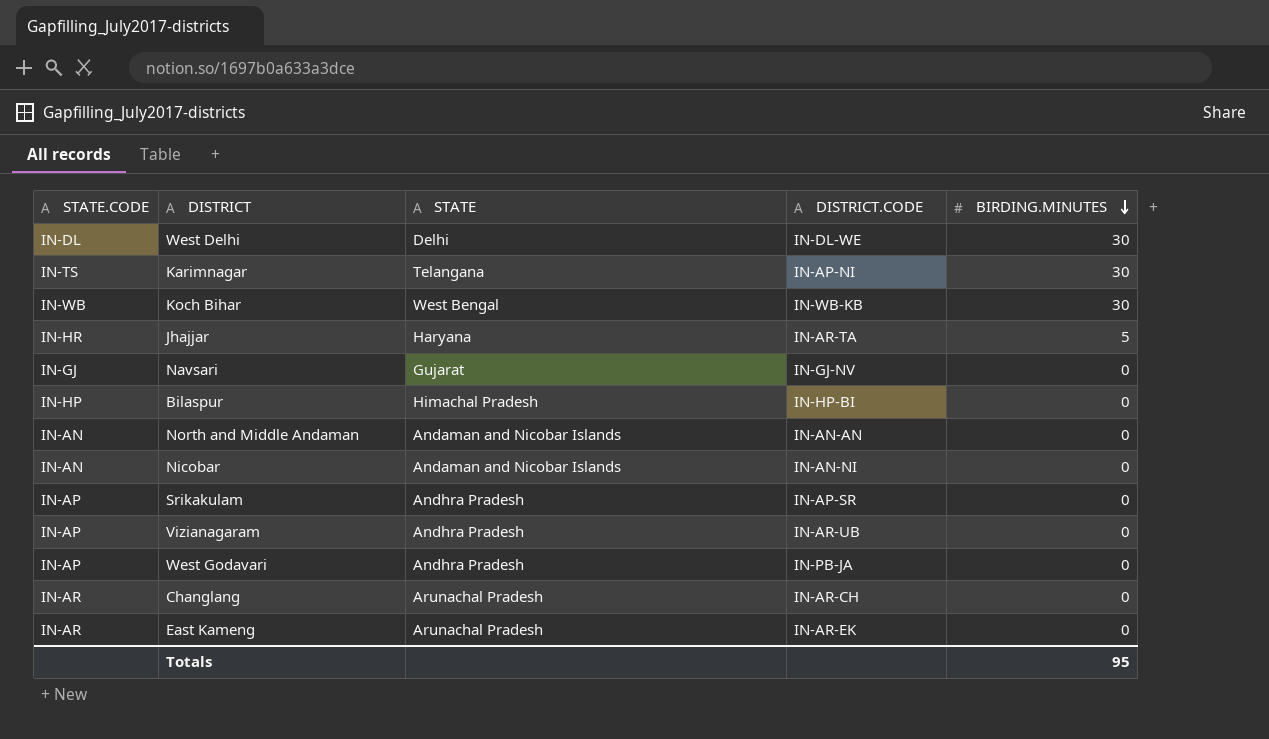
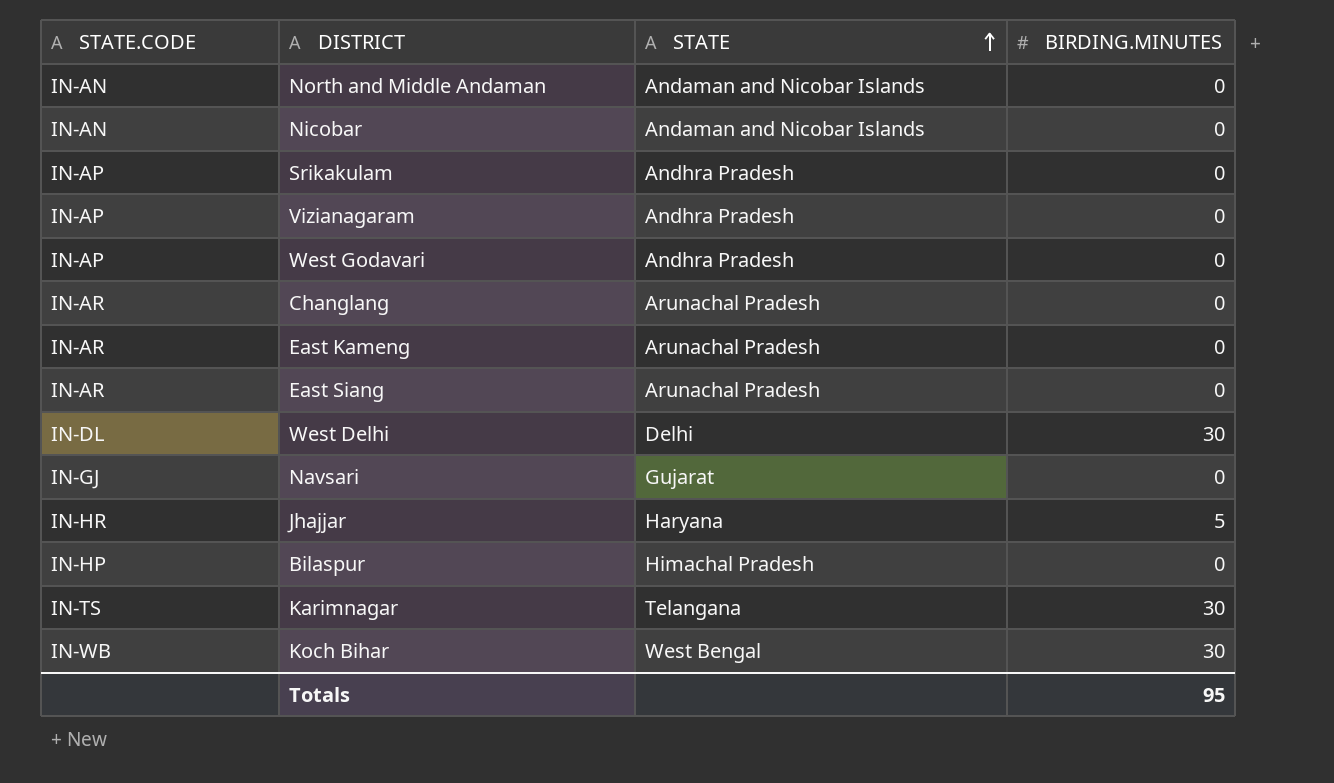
row order: BIRDING.MINUTES descending -> STATE ascending
column DISTRICT.CODE | position: 4 -> none
row East Siang: none -> IN-AR | Arunachal Pradesh | 0

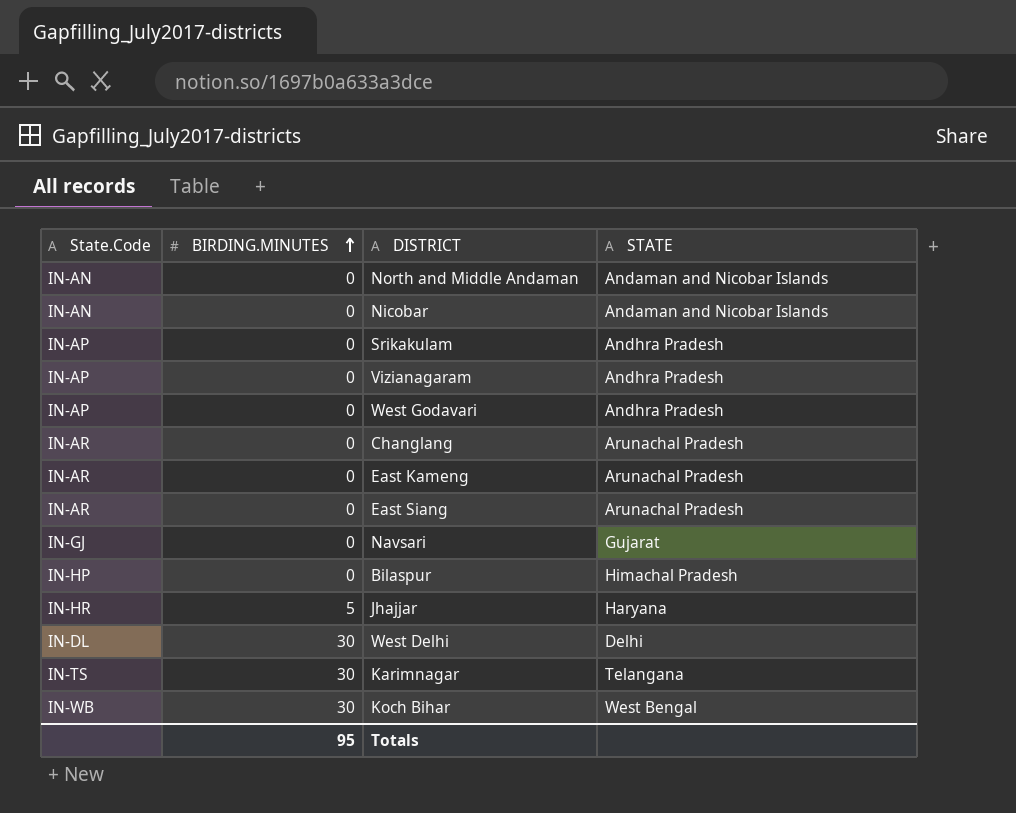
row order: STATE ascending -> BIRDING.MINUTES ascending
column name: STATE.CODE -> State.Code
column BIRDING.MINUTES | position: 4 -> 2

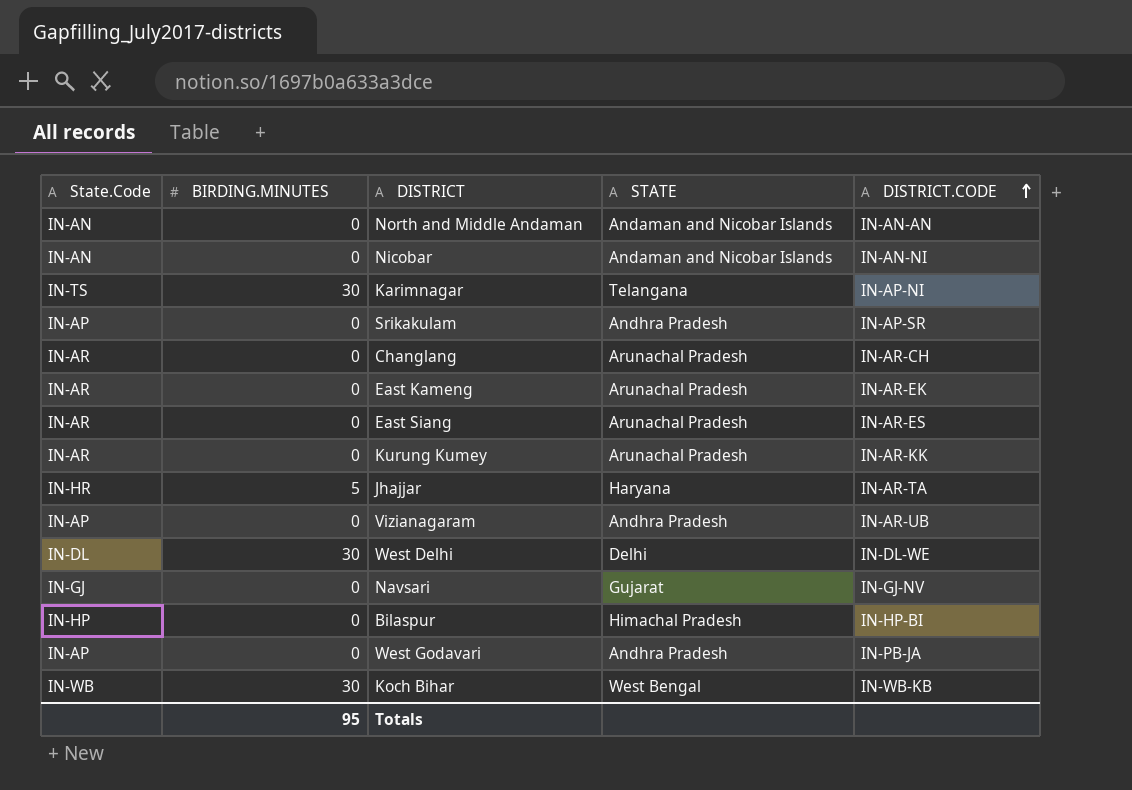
row order: BIRDING.MINUTES ascending -> DISTRICT.CODE ascending
column DISTRICT.CODE | position: none -> 5
row Kurung Kumey: none -> IN-AR | 0 | Arunachal Pradesh | IN-AR-KK

